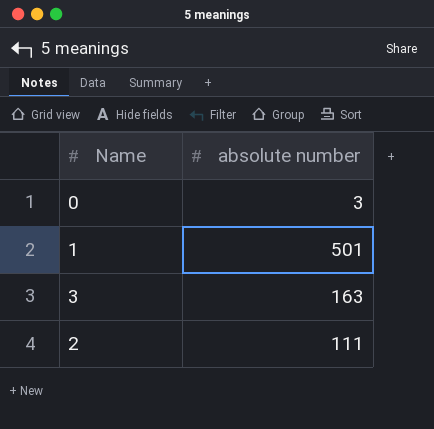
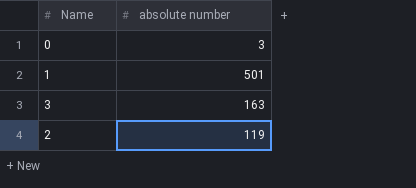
2 | absolute number: 111 -> 119

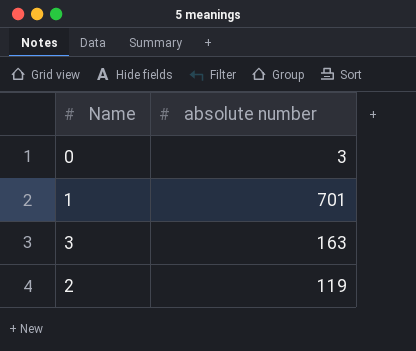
1 | absolute number: 501 -> 701

